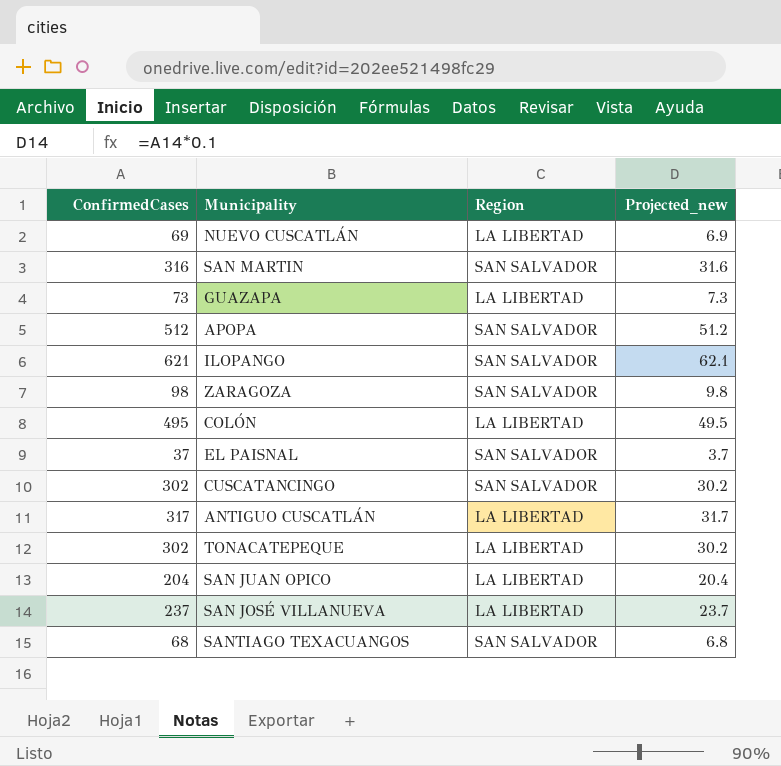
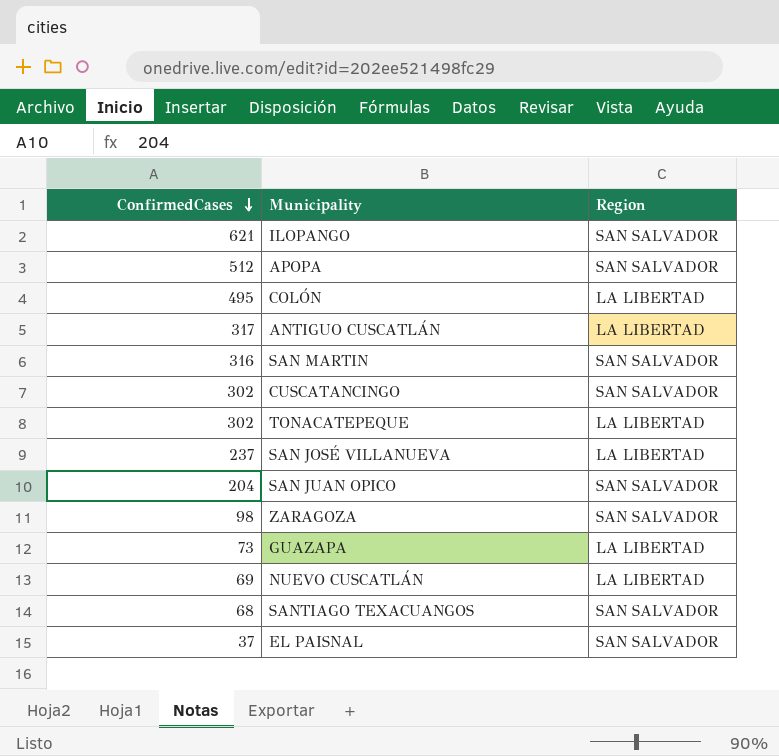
row order: none -> ConfirmedCases descending
column Projected_new | formula: [ConfirmedCases] * 0.1 -> none
SAN JUAN OPICO | Region: LA LIBERTAD -> SAN SALVADOR

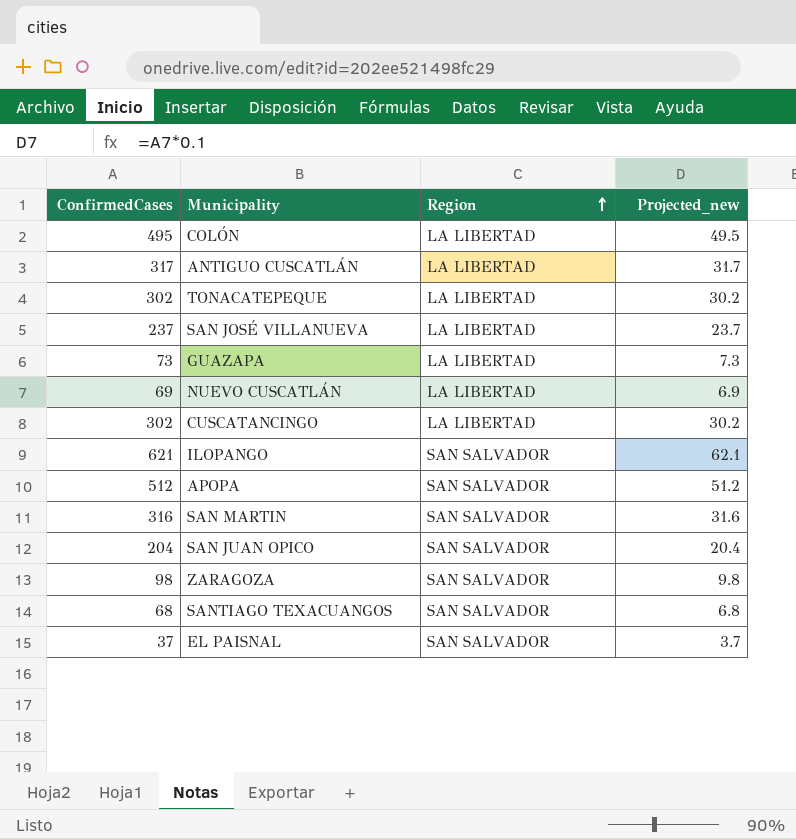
row order: ConfirmedCases descending -> Region ascending
column Projected_new | formula: none -> [ConfirmedCases] * 0.1
CUSCATANCINGO | Region: SAN SALVADOR -> LA LIBERTAD

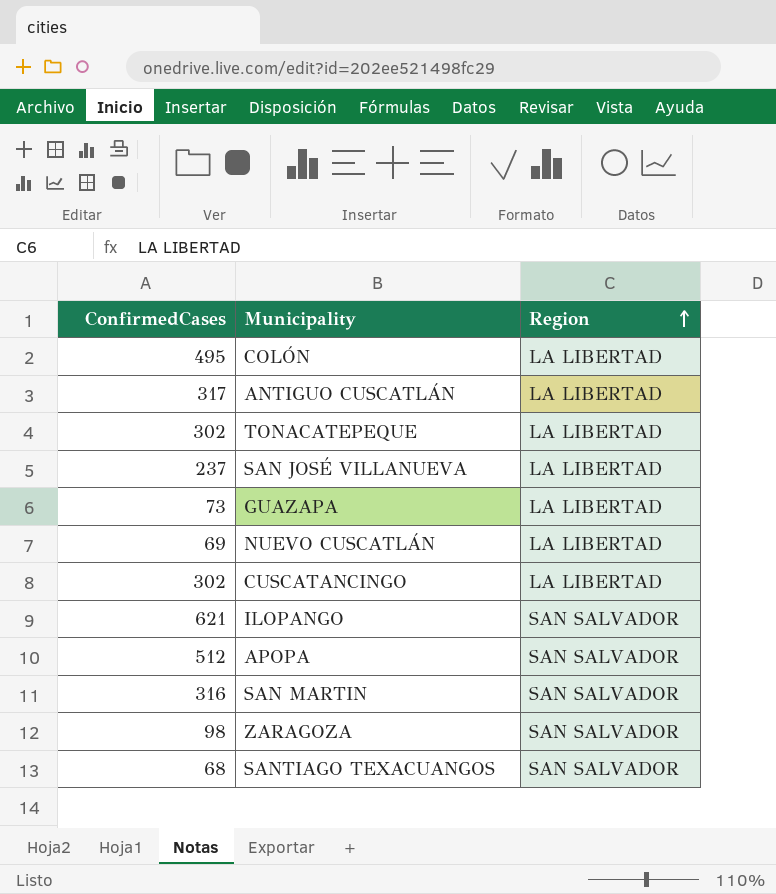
column Projected_new | formula: [ConfirmedCases] * 0.1 -> none
row SAN JUAN OPICO: 204 | SAN SALVADOR | 20.4 -> none
row EL PAISNAL: 37 | SAN SALVADOR | 3.7 -> none

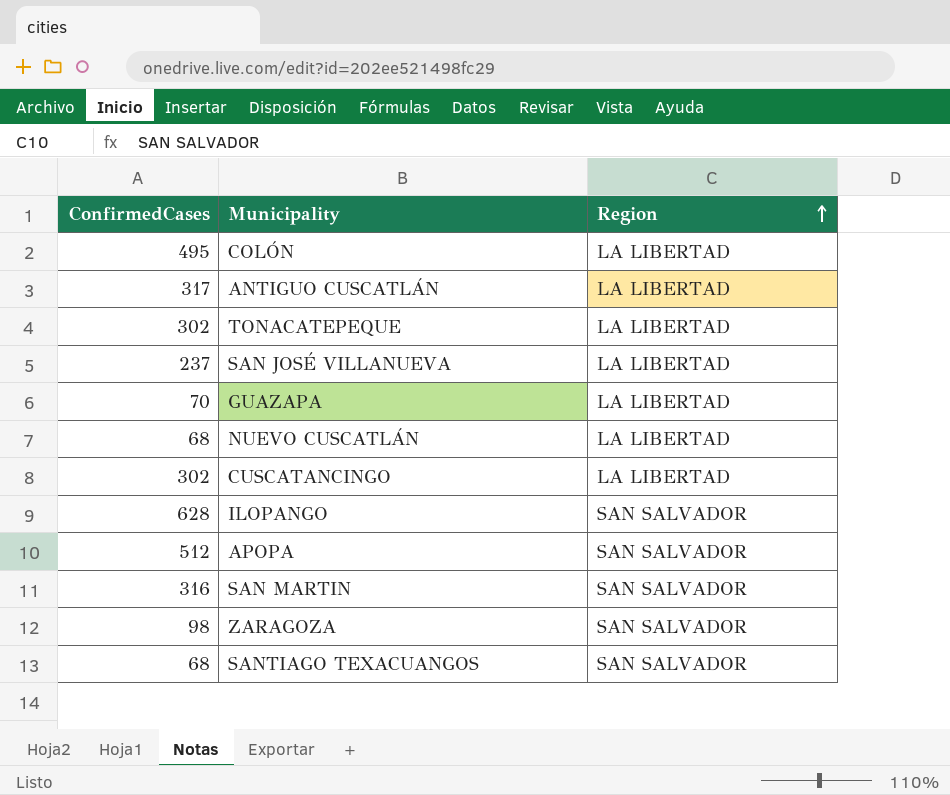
GUAZAPA | ConfirmedCases: 73 -> 70
NUEVO CUSCATLÁN | ConfirmedCases: 69 -> 68
ILOPANGO | ConfirmedCases: 621 -> 628

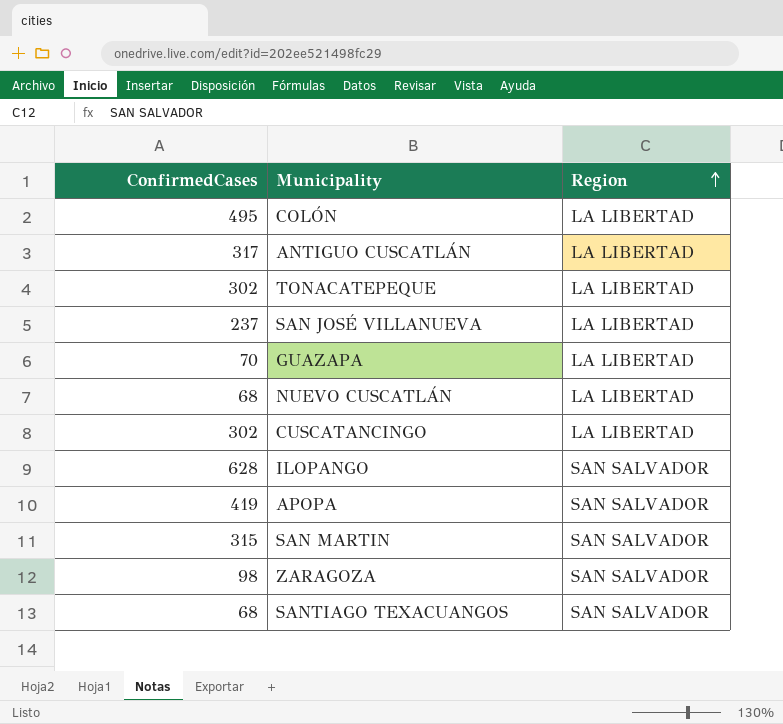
APOPA | ConfirmedCases: 512 -> 419
SAN MARTIN | ConfirmedCases: 316 -> 315

